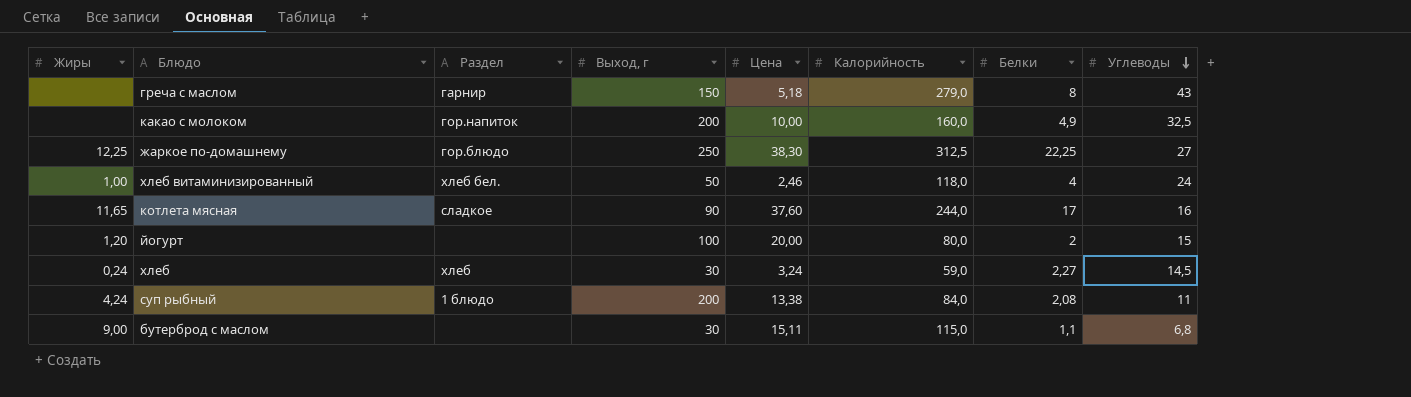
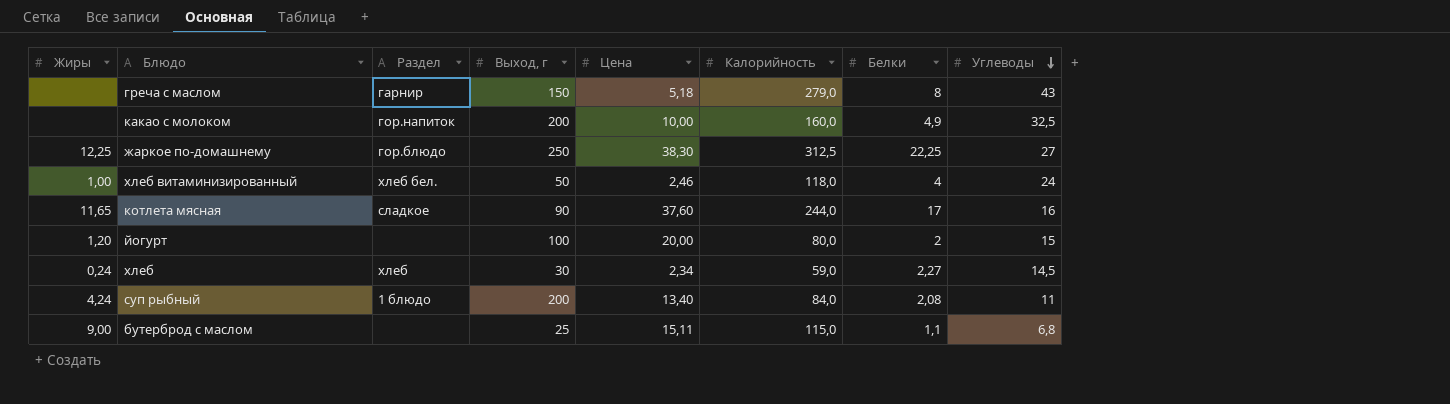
хлеб | Цена: 3,24 -> 2,34
суп рыбный | Цена: 13,38 -> 13,40
бутерброд с маслом | Выход, г: 30 -> 25

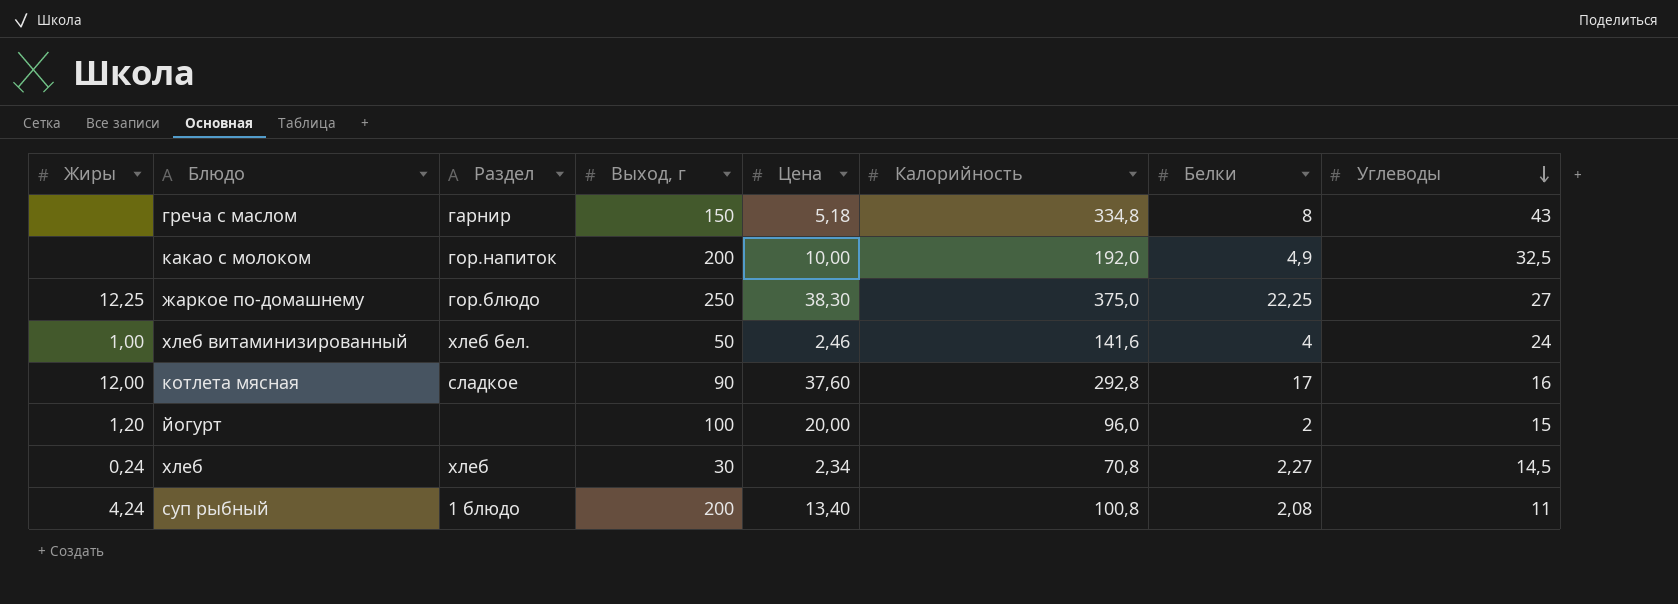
row бутерброд с маслом: 9,00 | none | 25 | 15,11 | 115,0 | 1,1 | 6,8 -> none
греча с маслом | Калорийность: 279,0 -> 334,8
какао с молоком | Калорийность: 160,0 -> 192,0
жаркое по-домашнему | Калорийность: 312,5 -> 375,0
хлеб витаминизированный | Калорийность: 118,0 -> 141,6
котлета мясная | Жиры: 11,65 -> 12,00
котлета мясная | Калорийность: 244,0 -> 292,8
йогурт | Калорийность: 80,0 -> 96,0
хлеб | Калорийность: 59,0 -> 70,8
суп рыбный | Калорийность: 84,0 -> 100,8

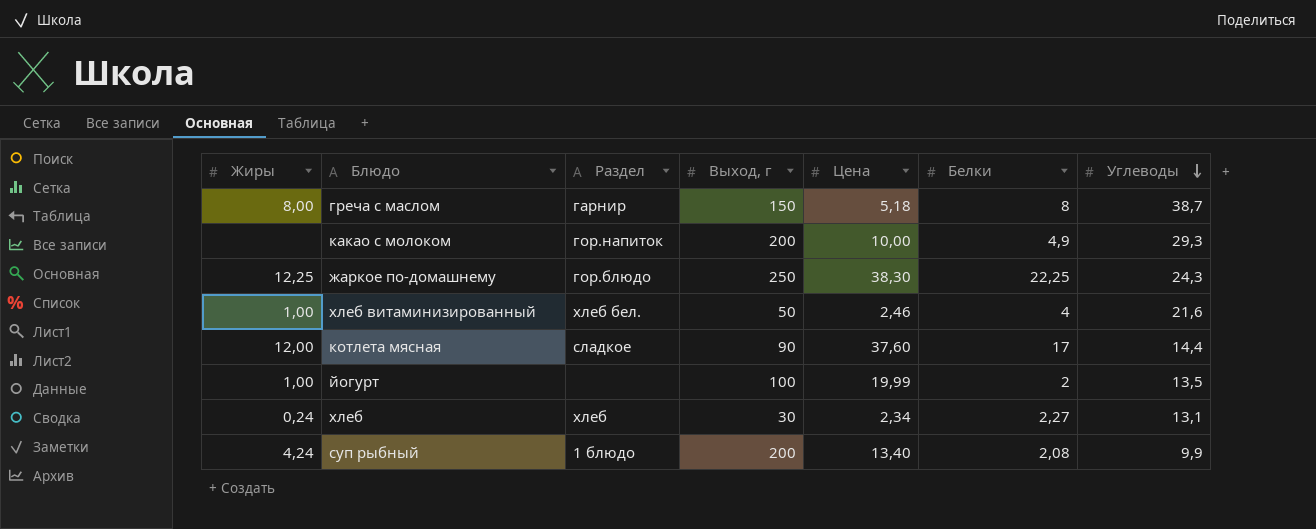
column Калорийность | position: 6 -> none
греча с маслом | Жиры: none -> 8,00
греча с маслом | Углеводы: 43 -> 38,7
какао с молоком | Углеводы: 32,5 -> 29,3
жаркое по-домашнему | Углеводы: 27 -> 24,3
хлеб витаминизированный | Углеводы: 24 -> 21,6
котлета мясная | Углеводы: 16 -> 14,4
йогурт | Жиры: 1,20 -> 1,00
йогурт | Цена: 20,00 -> 19,99
йогурт | Углеводы: 15 -> 13,5
хлеб | Углеводы: 14,5 -> 13,1
суп рыбный | Углеводы: 11 -> 9,9

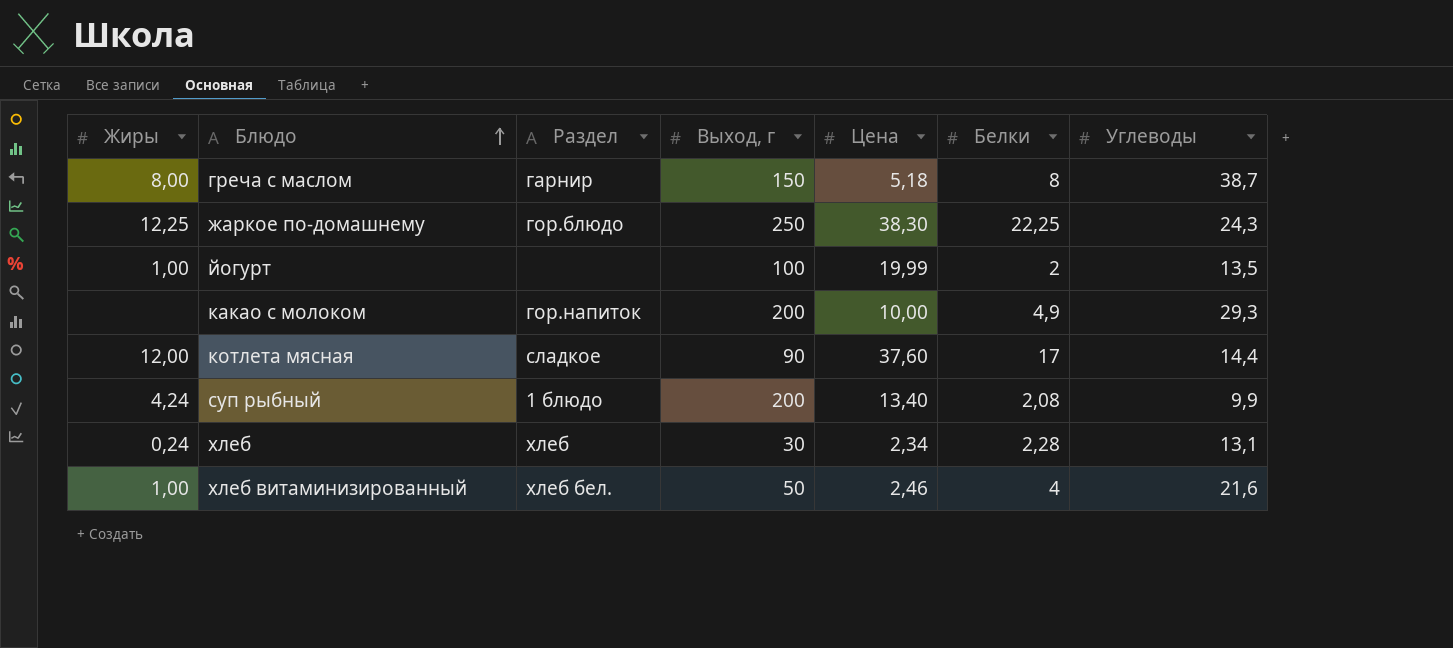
row order: Углеводы descending -> Блюдо ascending
хлеб | Белки: 2,27 -> 2,28

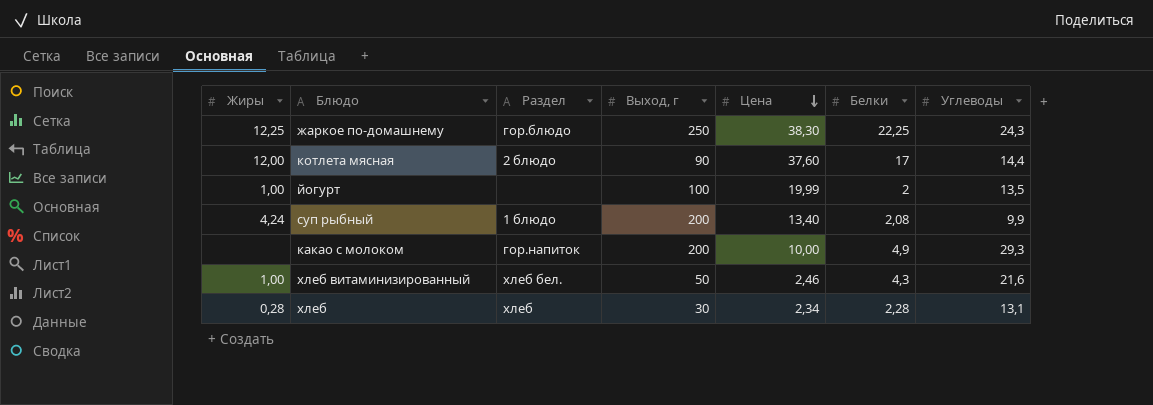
row order: Блюдо ascending -> Цена descending
row греча с маслом: 8,00 | гарнир | 150 | 5,18 | 8 | 38,7 -> none
котлета мясная | Раздел: сладкое -> 2 блюдо
хлеб витаминизированный | Белки: 4 -> 4,3
хлеб | Жиры: 0,24 -> 0,28

